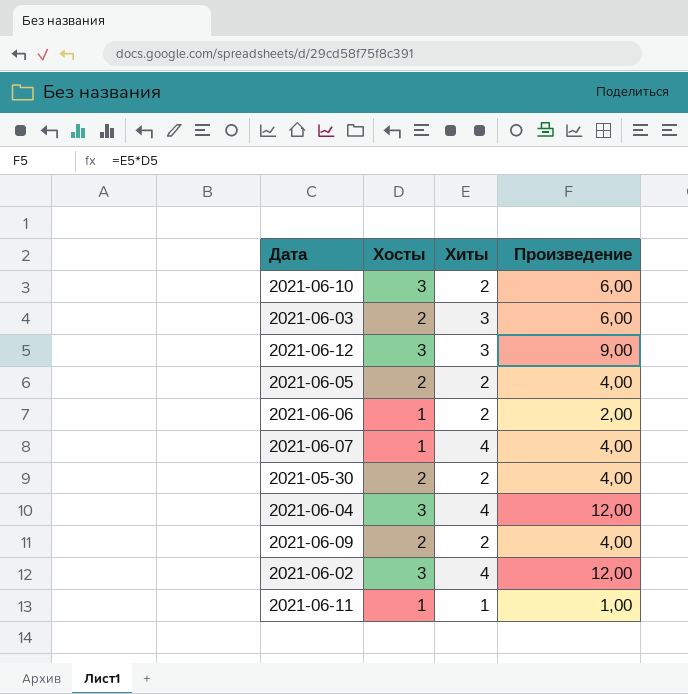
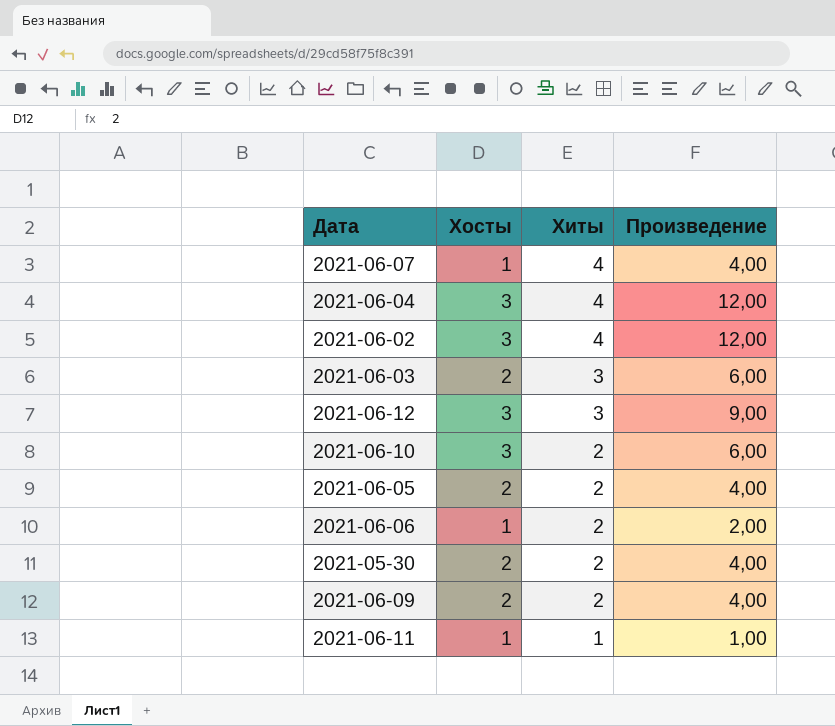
row order: none -> Хиты descending

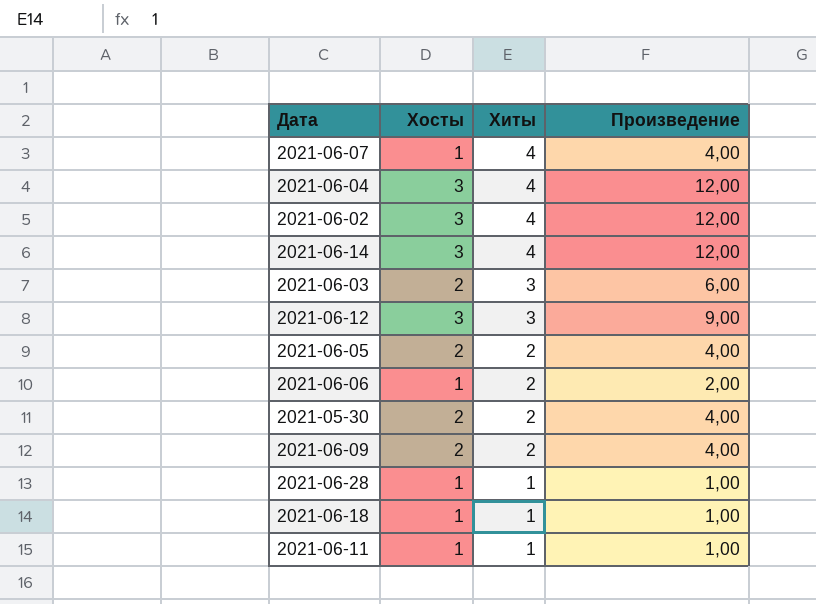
row 2021-06-10: 3 | 2 | 6,00 -> none
row 2021-06-14: none -> 3 | 4 | 12,00
row 2021-06-28: none -> 1 | 1 | 1,00
row 2021-06-18: none -> 1 | 1 | 1,00

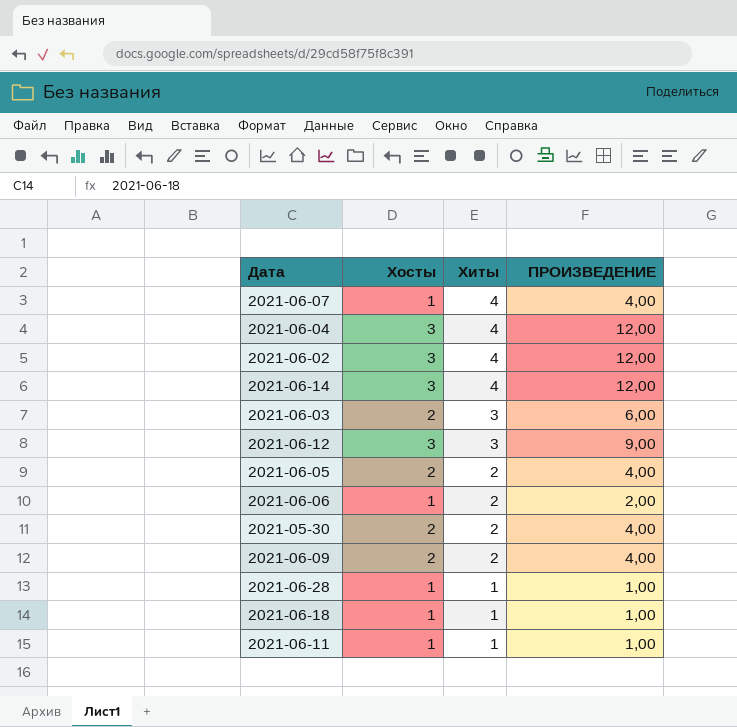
column name: Произведение -> ПРОИЗВЕДЕНИЕ

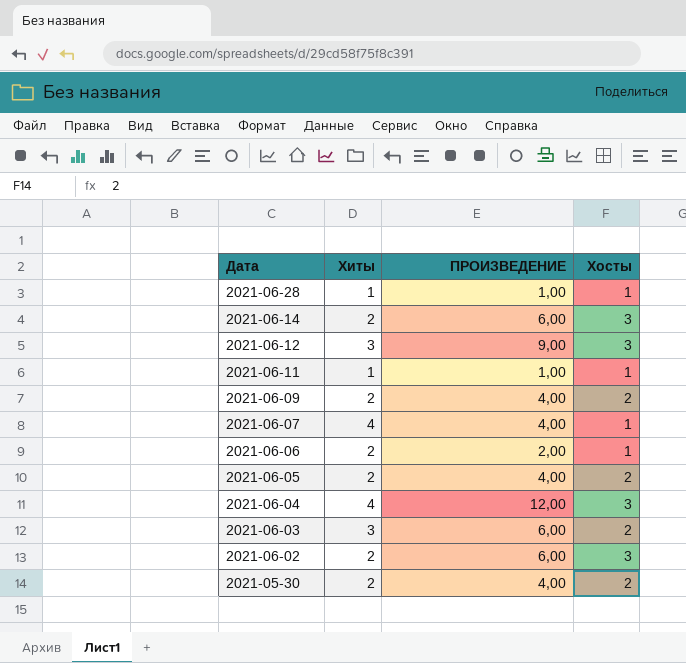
row order: Хиты descending -> Дата descending
column Хосты | position: 2 -> 4
row 2021-06-18: 1 | 1 | 1,00 -> none
2021-06-14 | Хиты: 4 -> 2
2021-06-14 | ПРОИЗВЕДЕНИЕ: 12,00 -> 6,00
2021-06-02 | Хиты: 4 -> 2
2021-06-02 | ПРОИЗВЕДЕНИЕ: 12,00 -> 6,00

